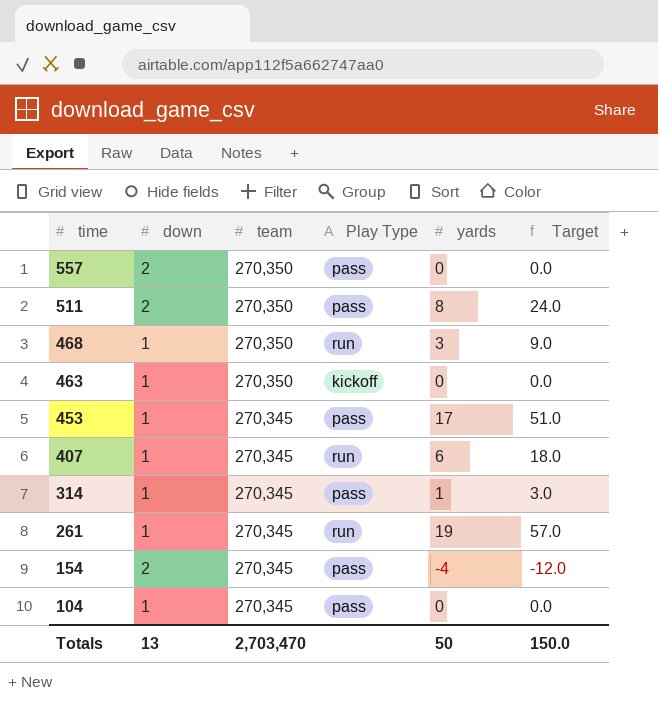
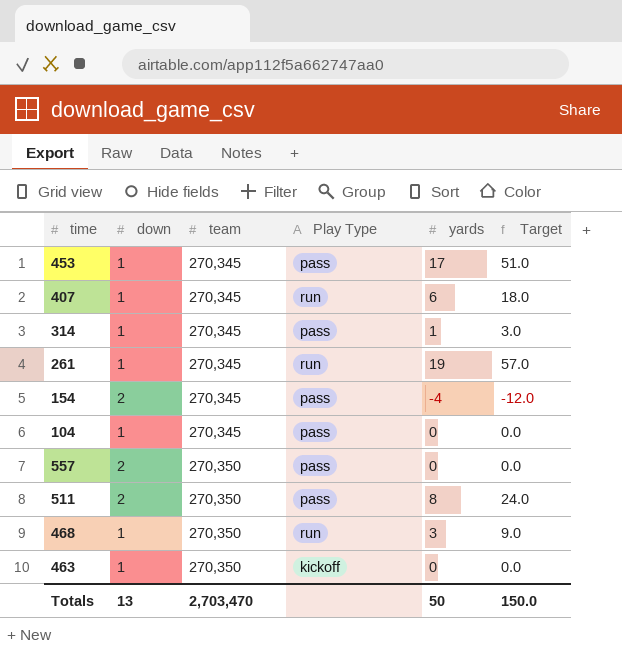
row order: time descending -> team ascending

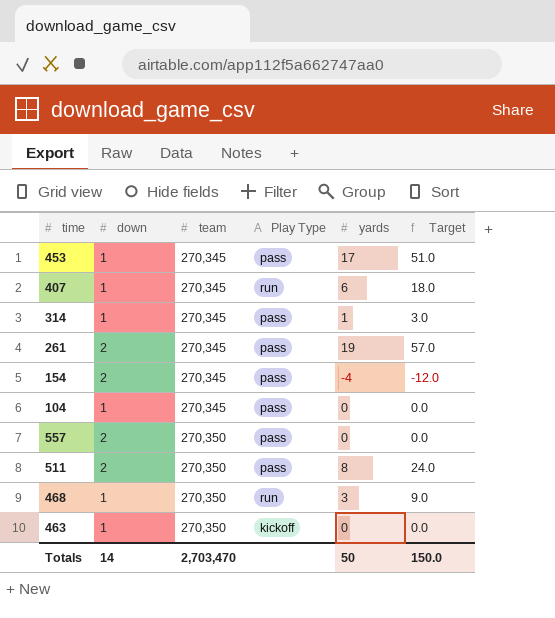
261 | down: 1 -> 2
261 | Play Type: run -> pass
Totals | down: 13 -> 14

